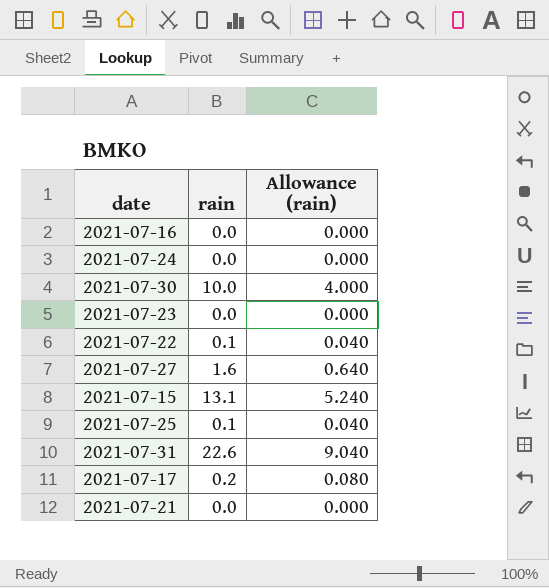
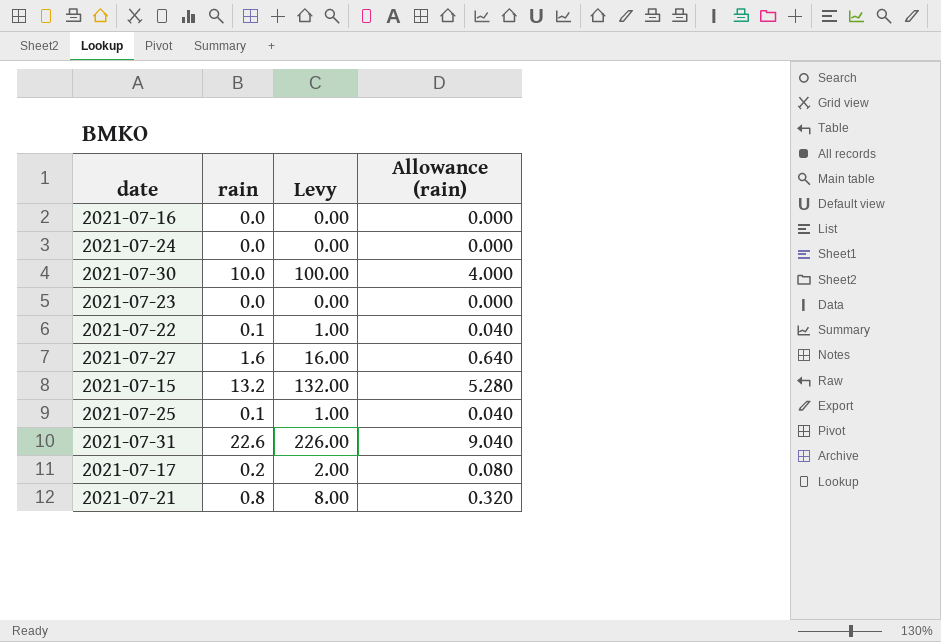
column Levy | formula: none -> [rain] * 10
2021-07-15 | rain: 13.1 -> 13.2
2021-07-15 | Allowance (rain): 5.240 -> 5.280
2021-07-21 | rain: 0.0 -> 0.8
2021-07-21 | Allowance (rain): 0.000 -> 0.320

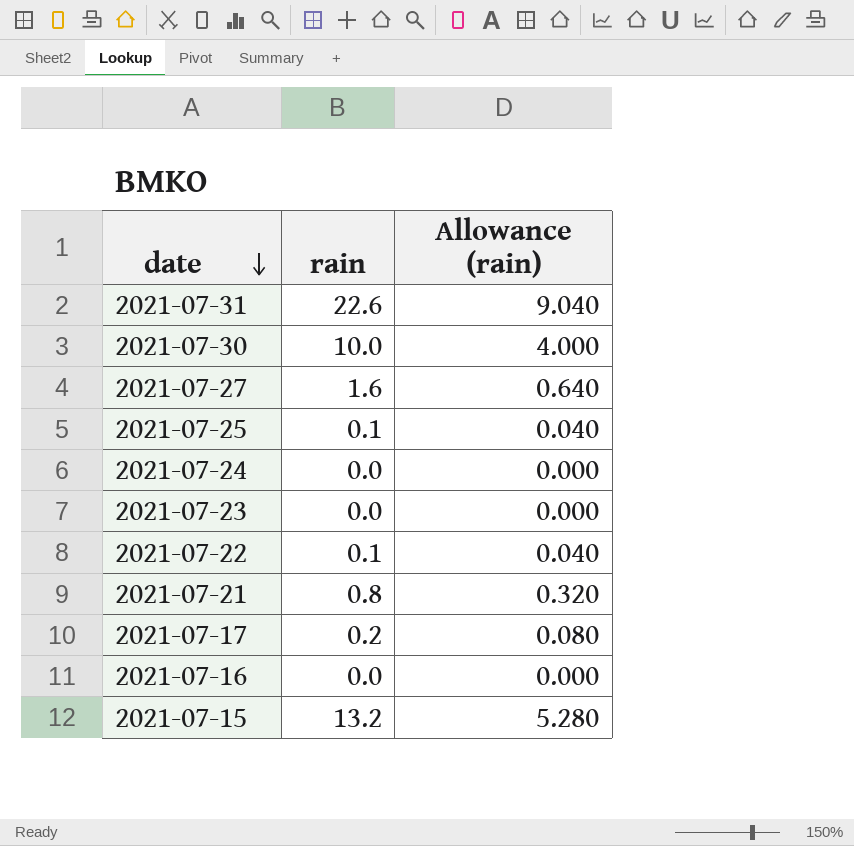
row order: none -> date descending
column Levy | formula: [rain] * 10 -> none

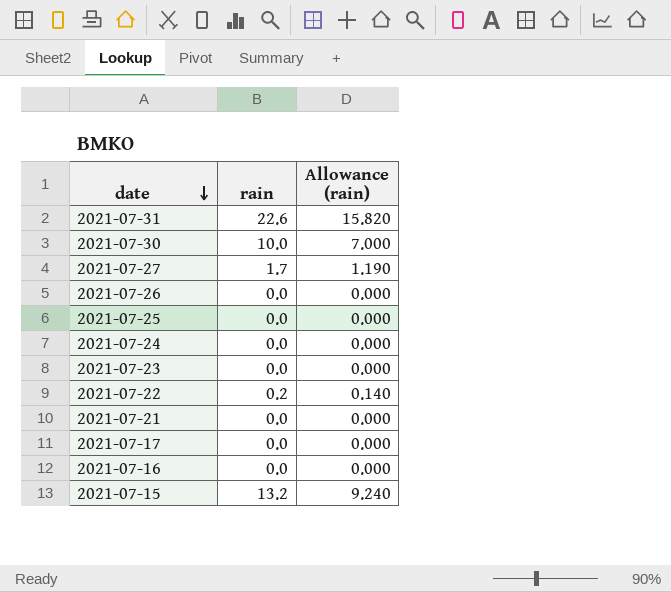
column Allowance (rain) | formula: [rain] * 0.4 -> [rain] * 0.7
2021-07-27 | rain: 1.6 -> 1.7
row 2021-07-26: none -> 0.0 | 0.000
2021-07-25 | rain: 0.1 -> 0.0
2021-07-22 | rain: 0.1 -> 0.2
2021-07-21 | rain: 0.8 -> 0.0
2021-07-17 | rain: 0.2 -> 0.0

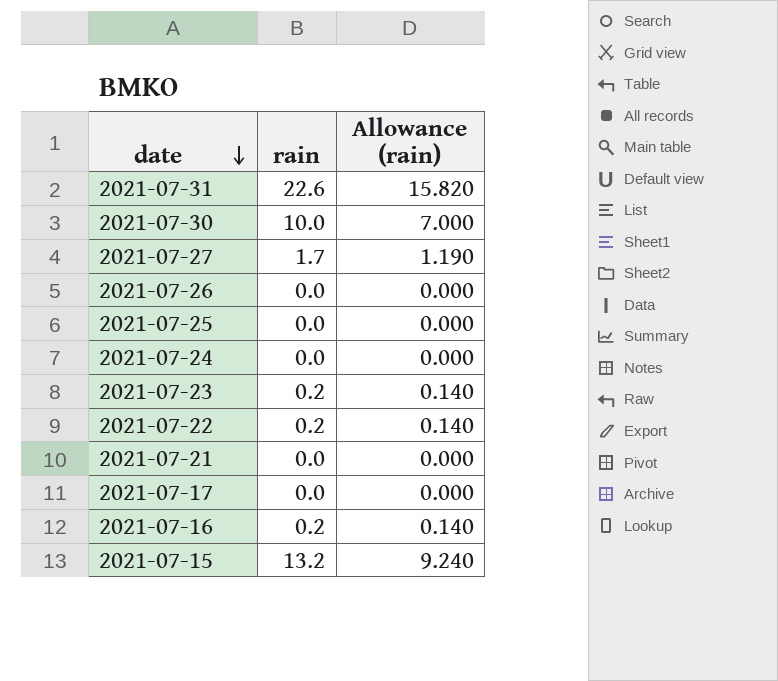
2021-07-23 | rain: 0.0 -> 0.2
2021-07-23 | Allowance (rain): 0.000 -> 0.140
2021-07-16 | rain: 0.0 -> 0.2
2021-07-16 | Allowance (rain): 0.000 -> 0.140

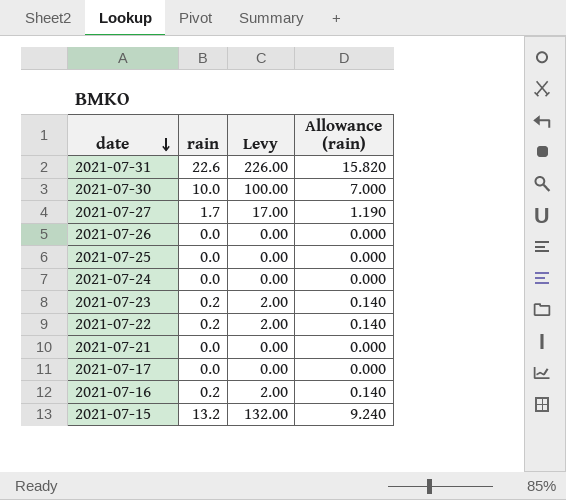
column Levy | formula: none -> [rain] * 10

